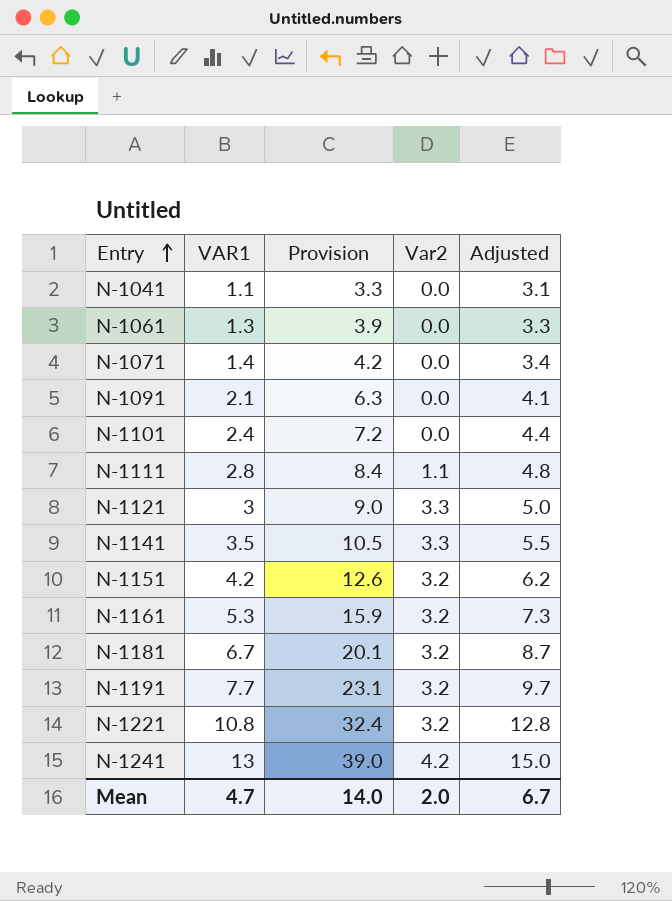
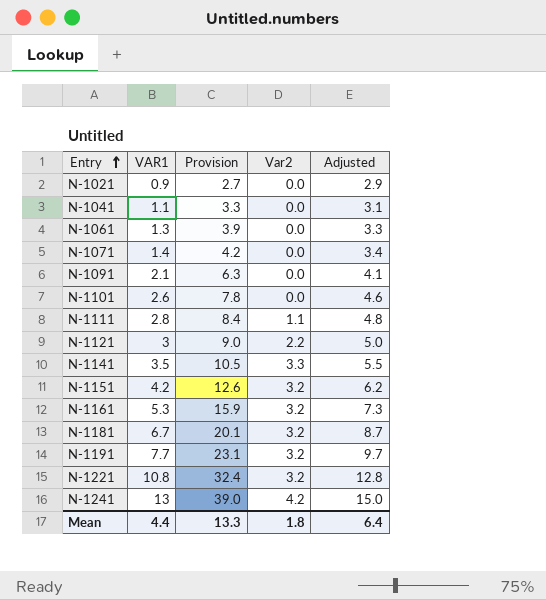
row N-1021: none -> 0.9 | 2.7 | 0.0 | 2.9
N-1101 | VAR1: 2.4 -> 2.6
N-1101 | Provision: 7.2 -> 7.8
N-1101 | Adjusted: 4.4 -> 4.6
N-1121 | Var2: 3.3 -> 2.2
Mean | VAR1: 4.7 -> 4.4
Mean | Provision: 14.0 -> 13.3
Mean | Var2: 2.0 -> 1.8
Mean | Adjusted: 6.7 -> 6.4

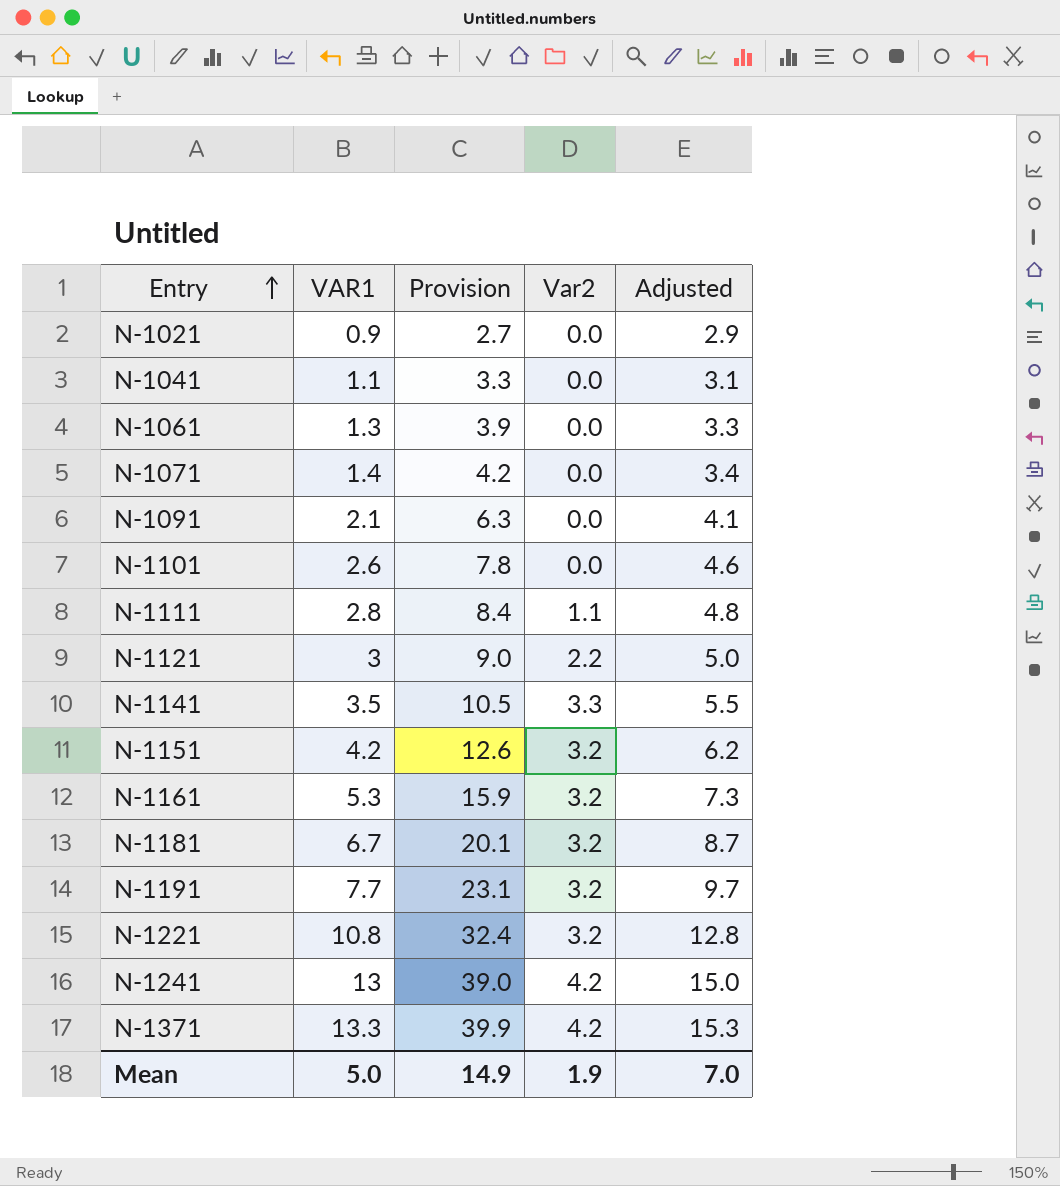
row N-1371: none -> 13.3 | 39.9 | 4.2 | 15.3
Mean | VAR1: 4.4 -> 5.0
Mean | Provision: 13.3 -> 14.9
Mean | Var2: 1.8 -> 1.9
Mean | Adjusted: 6.4 -> 7.0

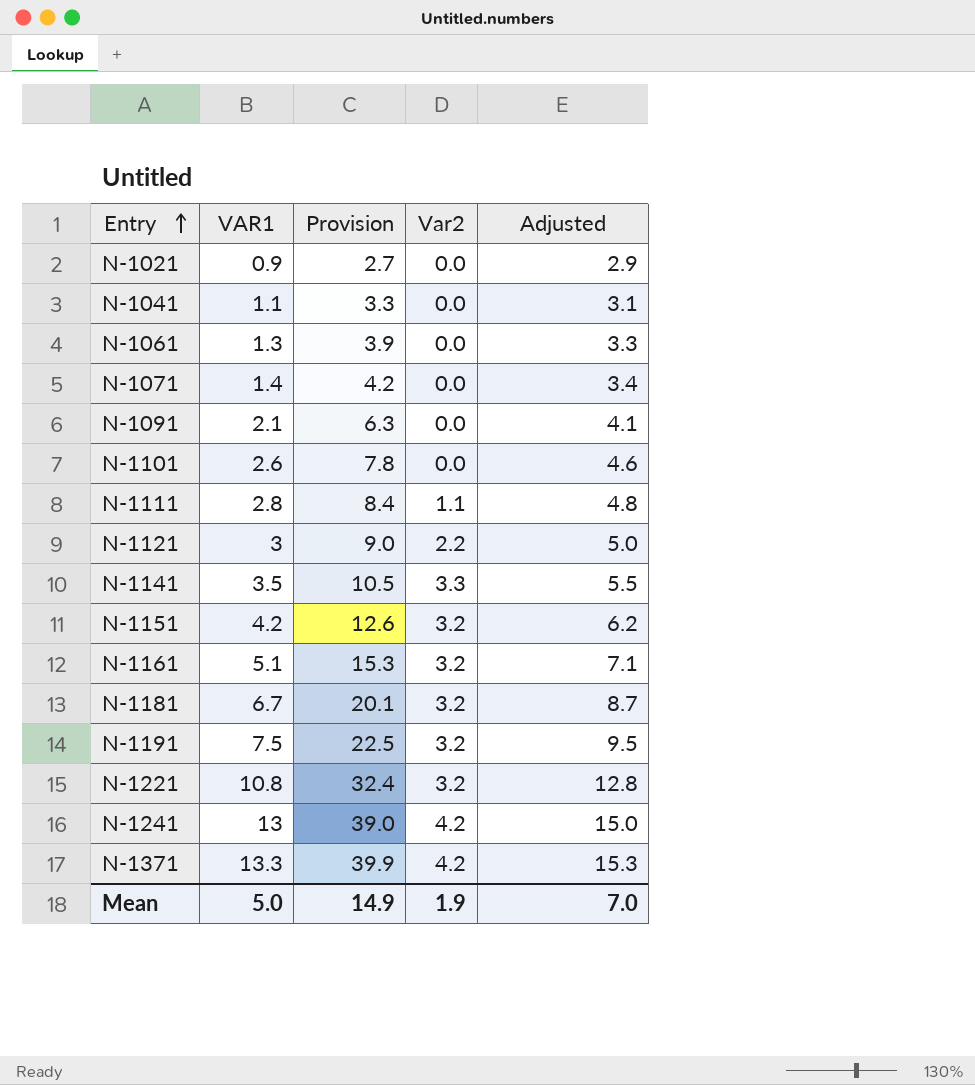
N-1161 | VAR1: 5.3 -> 5.1
N-1161 | Provision: 15.9 -> 15.3
N-1161 | Adjusted: 7.3 -> 7.1
N-1191 | VAR1: 7.7 -> 7.5
N-1191 | Provision: 23.1 -> 22.5
N-1191 | Adjusted: 9.7 -> 9.5

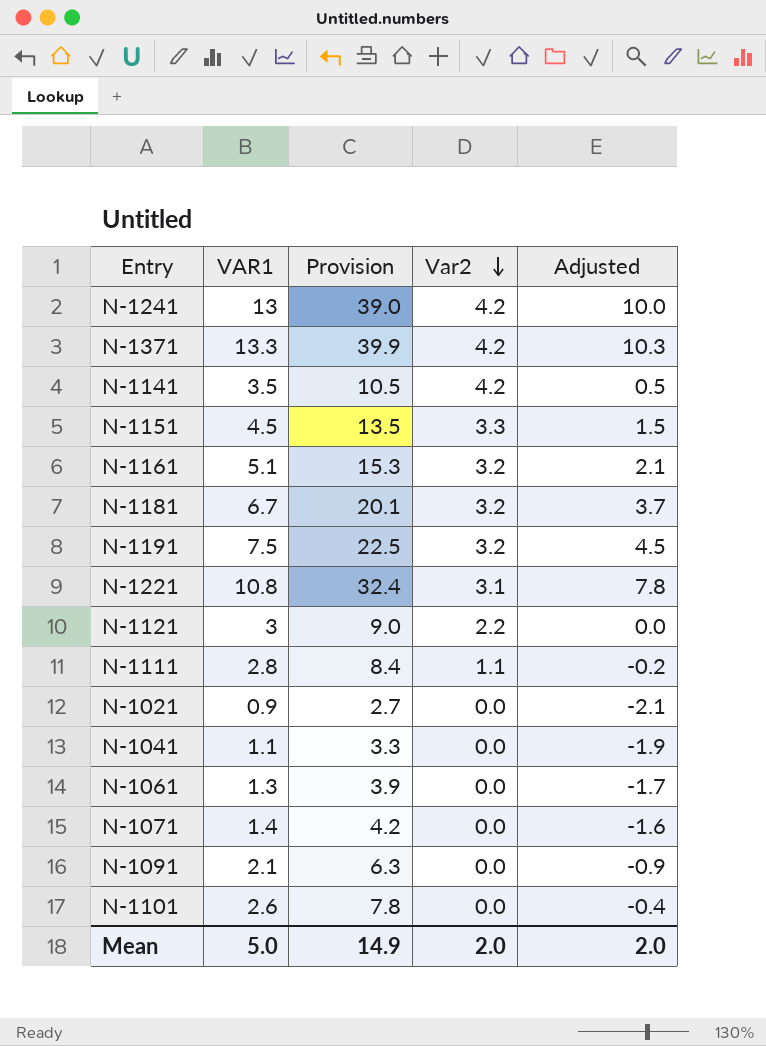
row order: Entry ascending -> Var2 descending
column Adjusted | formula: [VAR1] + 2 -> [VAR1] - 3
N-1141 | Var2: 3.3 -> 4.2
N-1151 | VAR1: 4.2 -> 4.5
N-1151 | Provision: 12.6 -> 13.5
N-1151 | Var2: 3.2 -> 3.3
N-1221 | Var2: 3.2 -> 3.1
Mean | Var2: 1.9 -> 2.0
Mean | Adjusted: 7.0 -> 2.0

